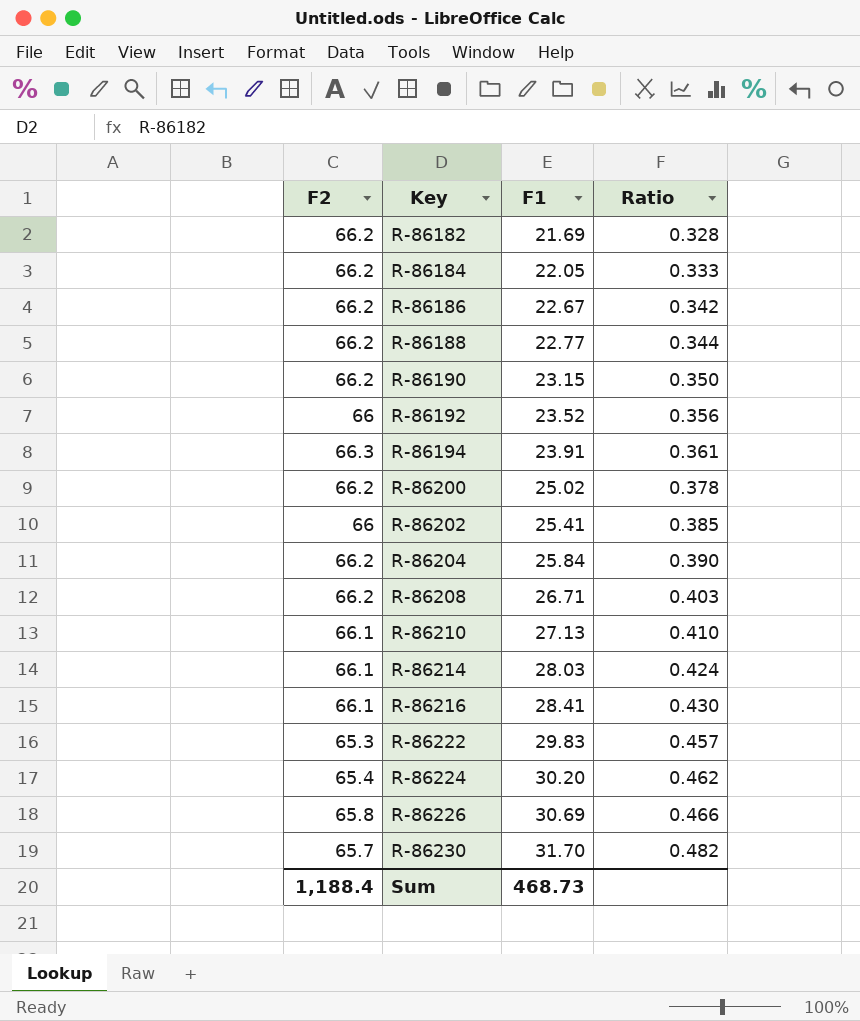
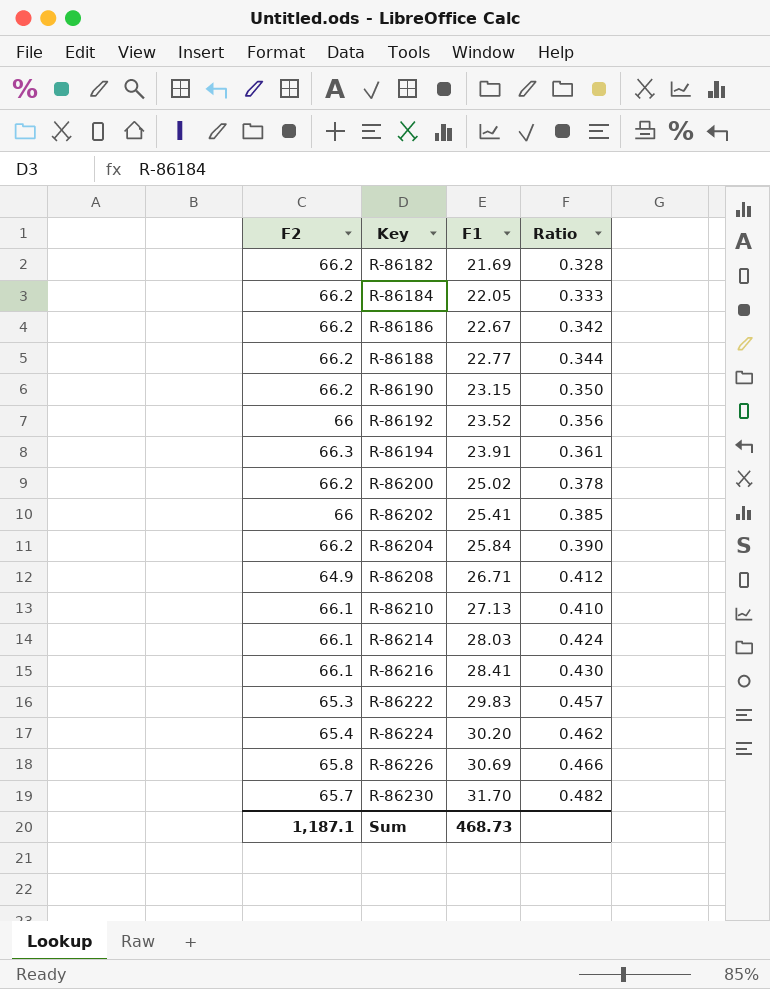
R-86208 | F2: 66.2 -> 64.9
R-86208 | Ratio: 0.403 -> 0.412
Sum | F2: 1,188.4 -> 1,187.1

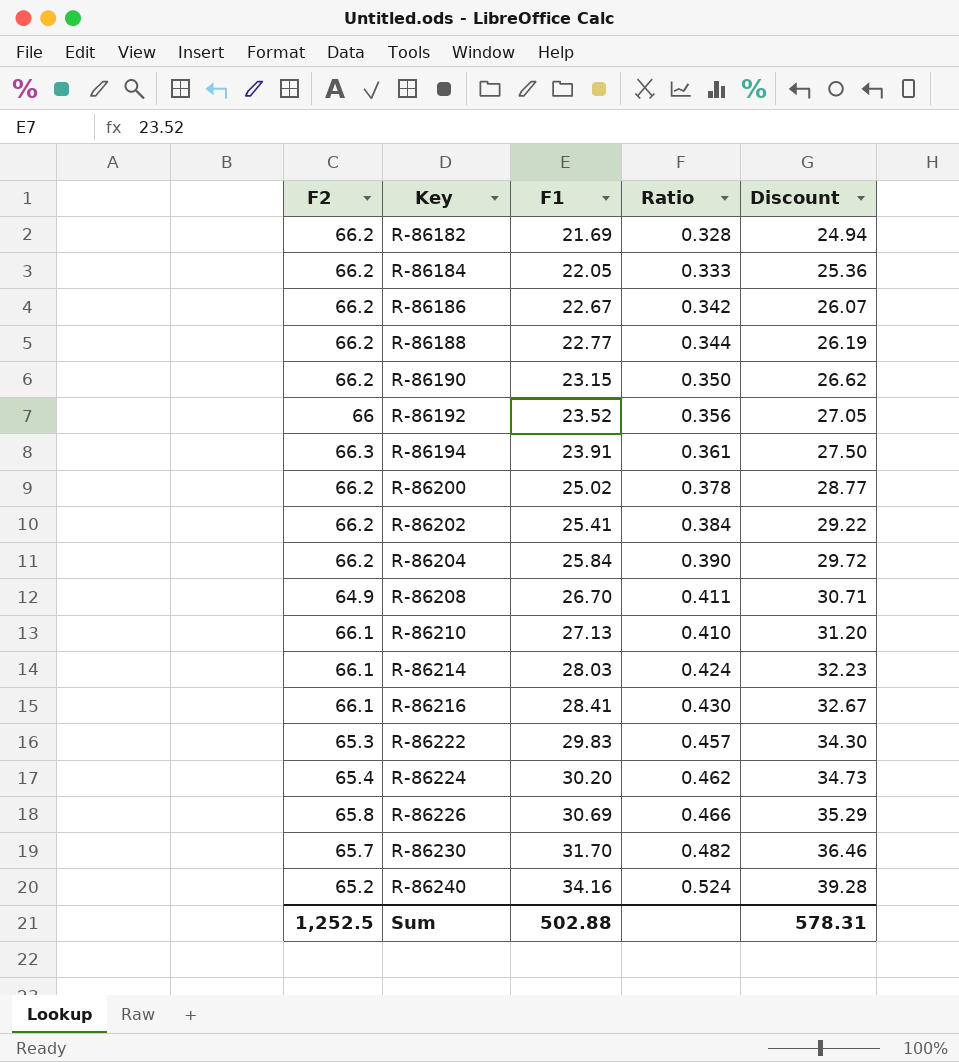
column Discount | formula: none -> [F1] * 1.15
R-86202 | F2: 66 -> 66.2
R-86202 | Ratio: 0.385 -> 0.384
R-86208 | F1: 26.71 -> 26.70
R-86208 | Ratio: 0.412 -> 0.411
row R-86240: none -> 65.2 | 34.16 | 0.524 | 39.28
Sum | F2: 1,187.1 -> 1,252.5
Sum | F1: 468.73 -> 502.88

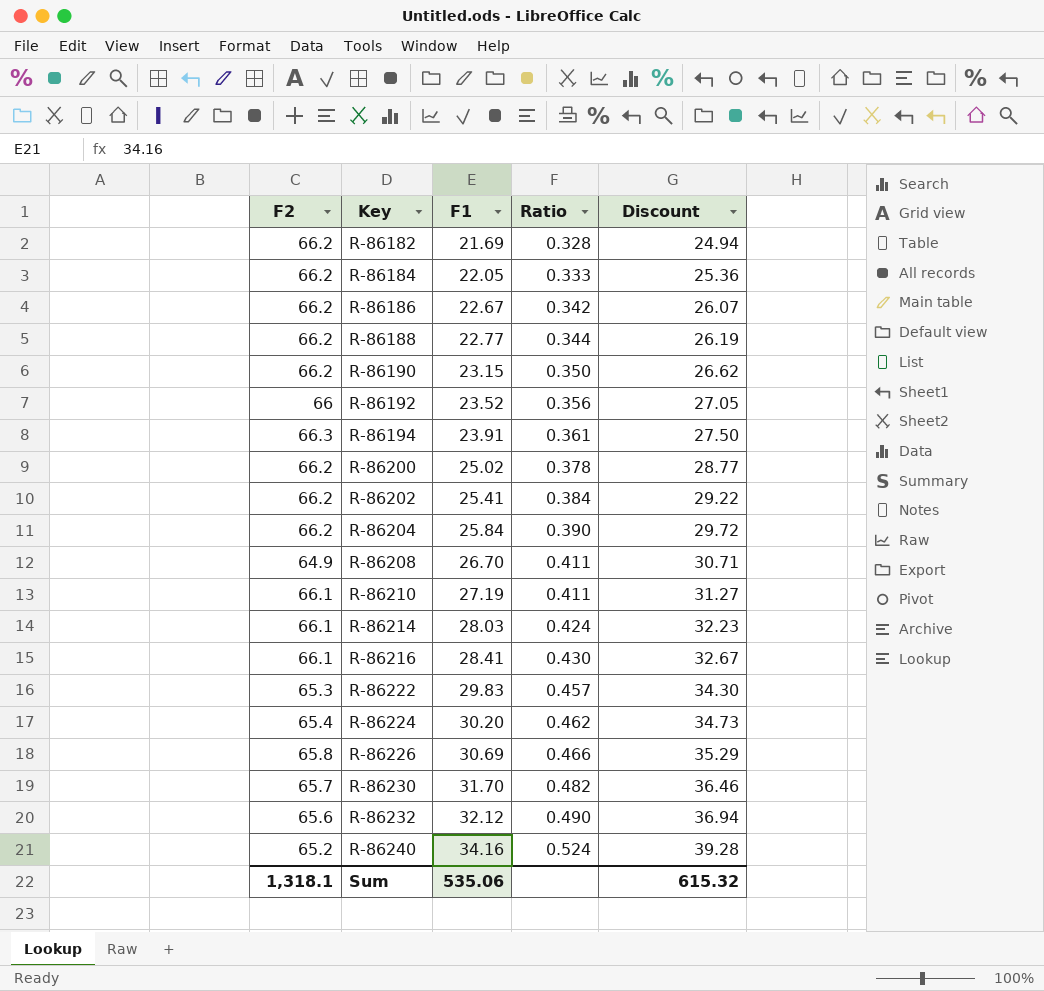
R-86210 | F1: 27.13 -> 27.19
R-86210 | Ratio: 0.410 -> 0.411
R-86210 | Discount: 31.20 -> 31.27
row R-86232: none -> 65.6 | 32.12 | 0.490 | 36.94
Sum | F2: 1,252.5 -> 1,318.1
Sum | F1: 502.88 -> 535.06
Sum | Discount: 578.31 -> 615.32

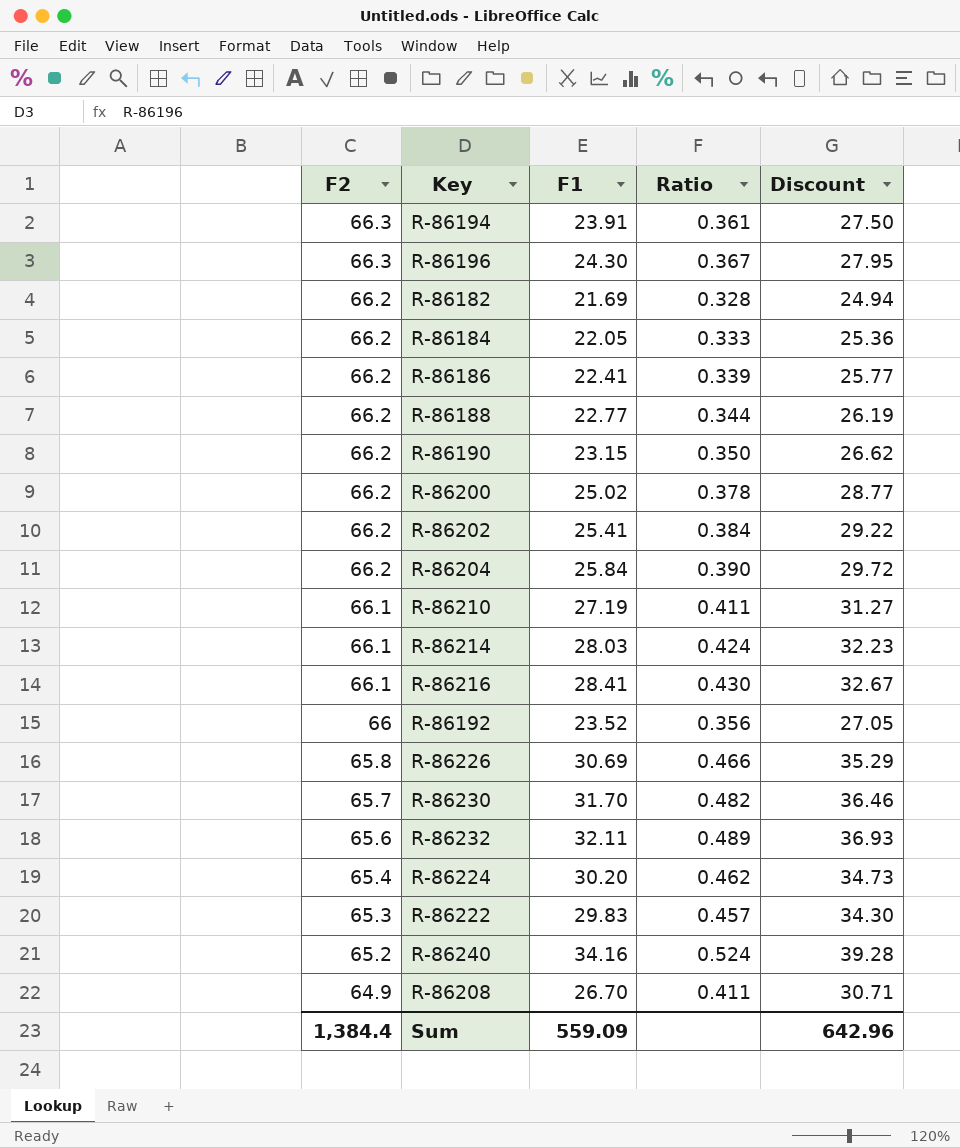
row order: Key ascending -> F2 descending
row R-86196: none -> 66.3 | 24.30 | 0.367 | 27.95
R-86186 | F1: 22.67 -> 22.41
R-86186 | Ratio: 0.342 -> 0.339
R-86186 | Discount: 26.07 -> 25.77
R-86232 | F1: 32.12 -> 32.11
R-86232 | Ratio: 0.490 -> 0.489
R-86232 | Discount: 36.94 -> 36.93
Sum | F2: 1,318.1 -> 1,384.4
Sum | F1: 535.06 -> 559.09
Sum | Discount: 615.32 -> 642.96

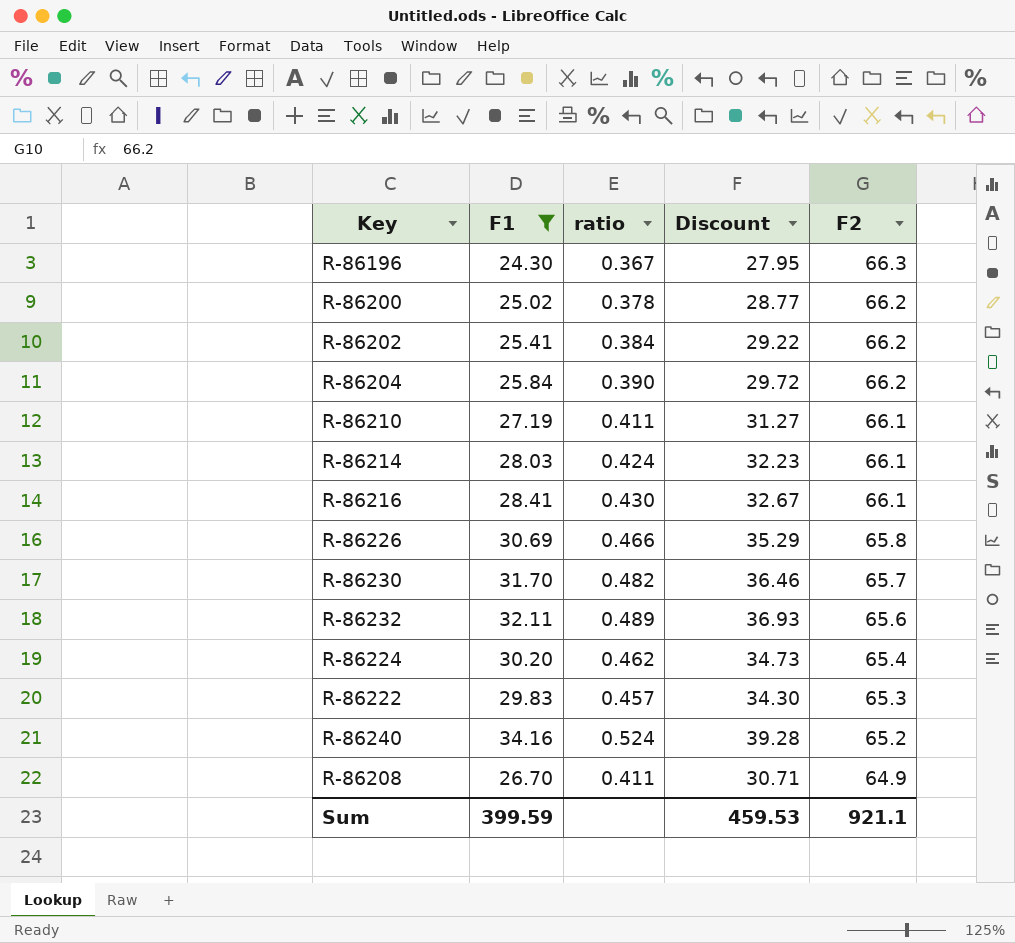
filter: none -> F1 >= 24.30
column name: Ratio -> ratio
column F2 | position: 1 -> 5
Sum | F1: 559.09 -> 399.59
Sum | Discount: 642.96 -> 459.53
Sum | F2: 1,384.4 -> 921.1

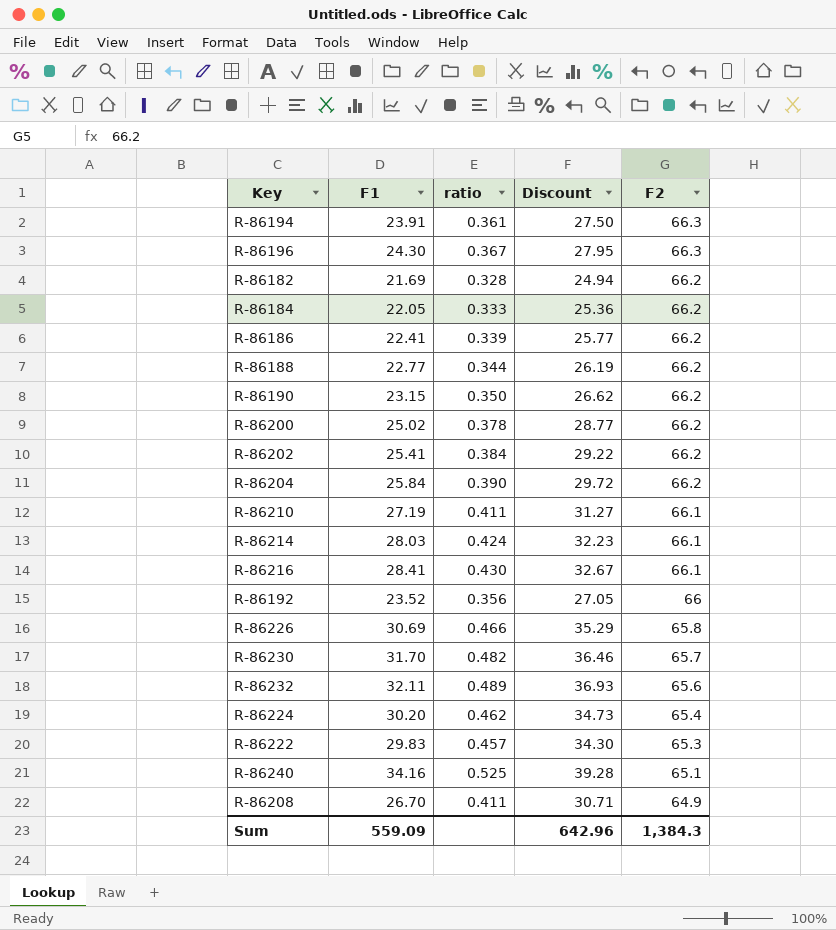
filter: F1 >= 24.30 -> none
R-86240 | ratio: 0.524 -> 0.525
R-86240 | F2: 65.2 -> 65.1
Sum | F1: 399.59 -> 559.09
Sum | Discount: 459.53 -> 642.96
Sum | F2: 921.1 -> 1,384.3

